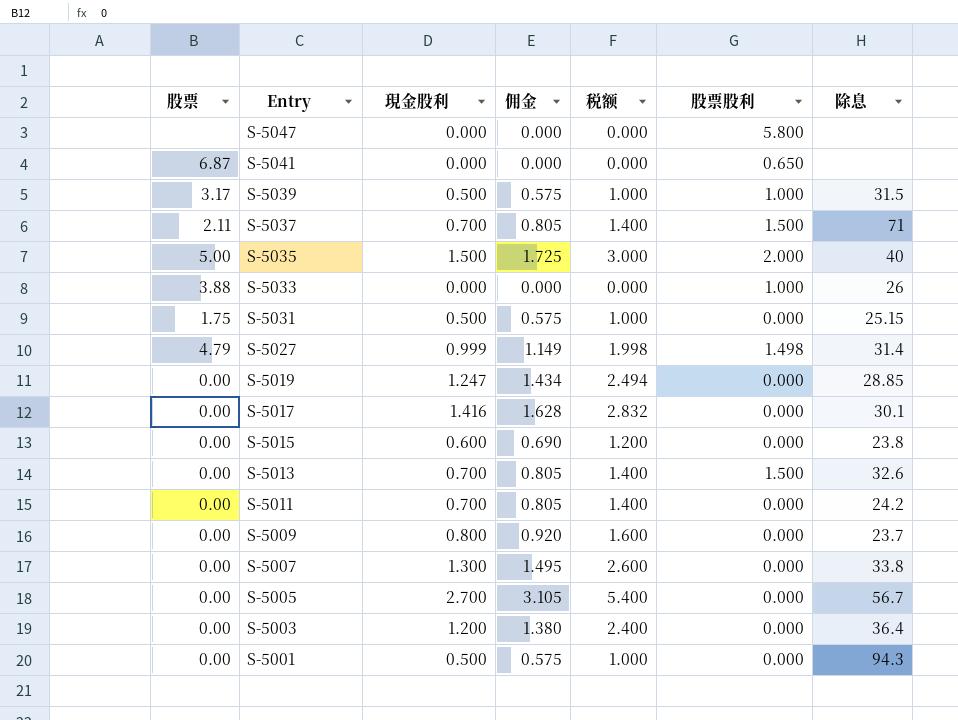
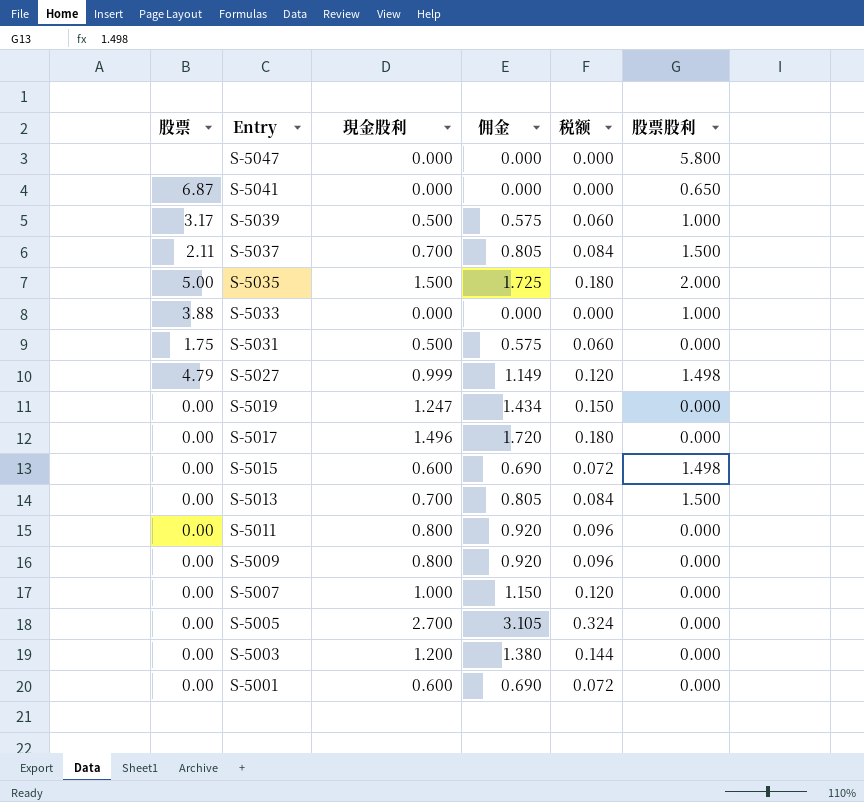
column 除息 | position: 7 -> none
column 税额 | formula: [現金股利] * 2 -> [現金股利] * 0.12
S-5017 | 現金股利: 1.416 -> 1.496
S-5017 | 佣金: 1.628 -> 1.720
S-5015 | 股票股利: 0.000 -> 1.498
S-5011 | 現金股利: 0.700 -> 0.800
S-5011 | 佣金: 0.805 -> 0.920
S-5007 | 現金股利: 1.300 -> 1.000
S-5007 | 佣金: 1.495 -> 1.150
S-5001 | 現金股利: 0.500 -> 0.600
S-5001 | 佣金: 0.575 -> 0.690

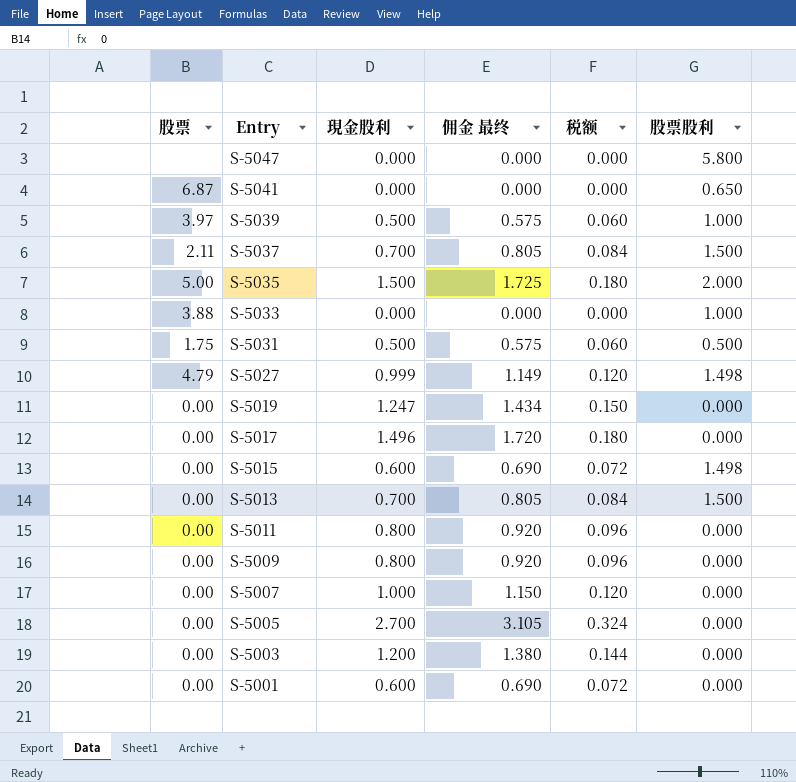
column name: 佣金 -> 佣金 最终
S-5039 | 股票: 3.17 -> 3.97
S-5031 | 股票股利: 0.000 -> 0.500

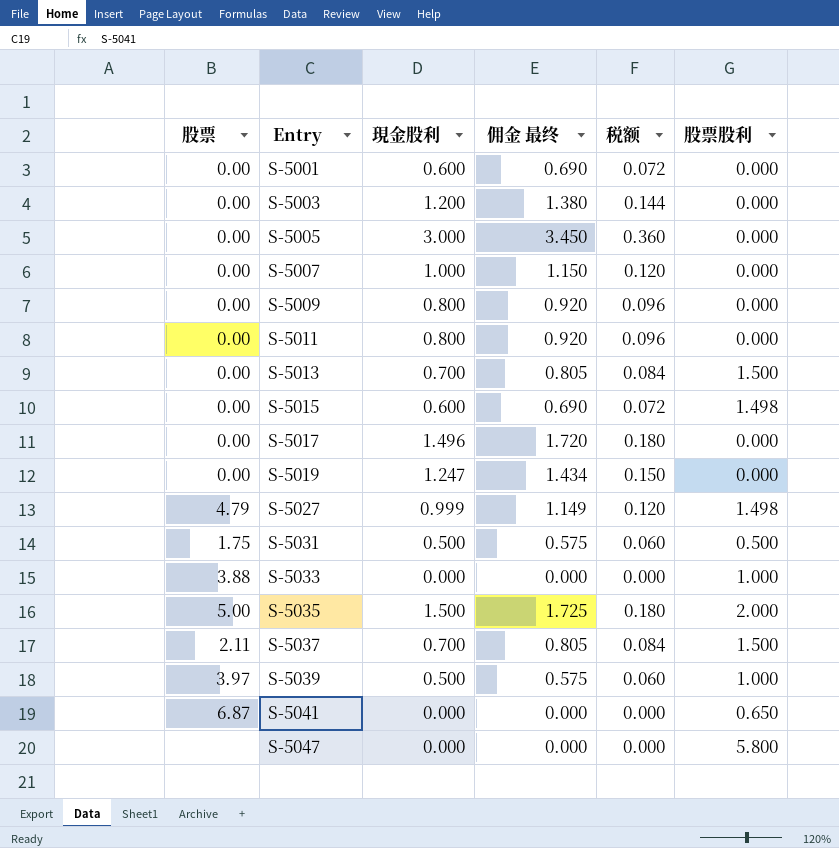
row order: Entry descending -> Entry ascending
S-5005 | 現金股利: 2.700 -> 3.000
S-5005 | 佣金 最终: 3.105 -> 3.450
S-5005 | 税额: 0.324 -> 0.360

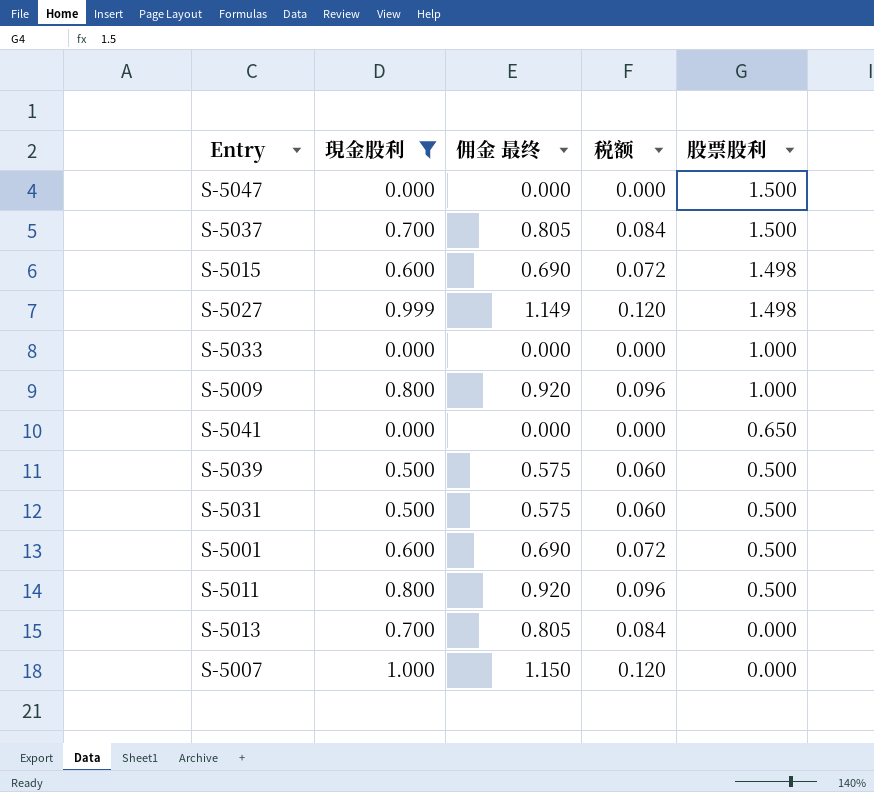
filter: none -> 現金股利 <= 1.000
row order: Entry ascending -> 股票股利 descending
column 股票 | position: 1 -> none
S-5047 | 股票股利: 5.800 -> 1.500
S-5009 | 股票股利: 0.000 -> 1.000
S-5039 | 股票股利: 1.000 -> 0.500
S-5001 | 股票股利: 0.000 -> 0.500
S-5011 | 股票股利: 0.000 -> 0.500
S-5013 | 股票股利: 1.500 -> 0.000

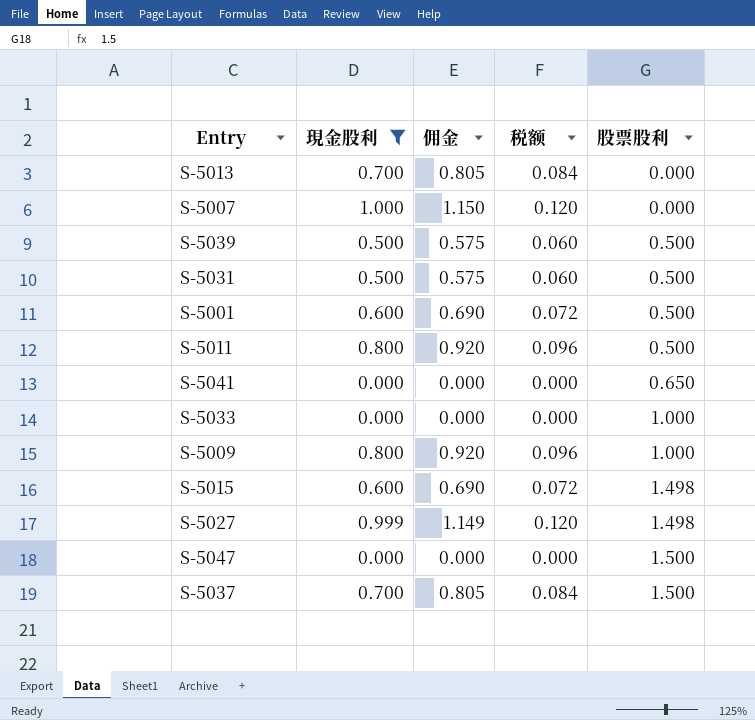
row order: 股票股利 descending -> 股票股利 ascending
column name: 佣金 最终 -> 佣金

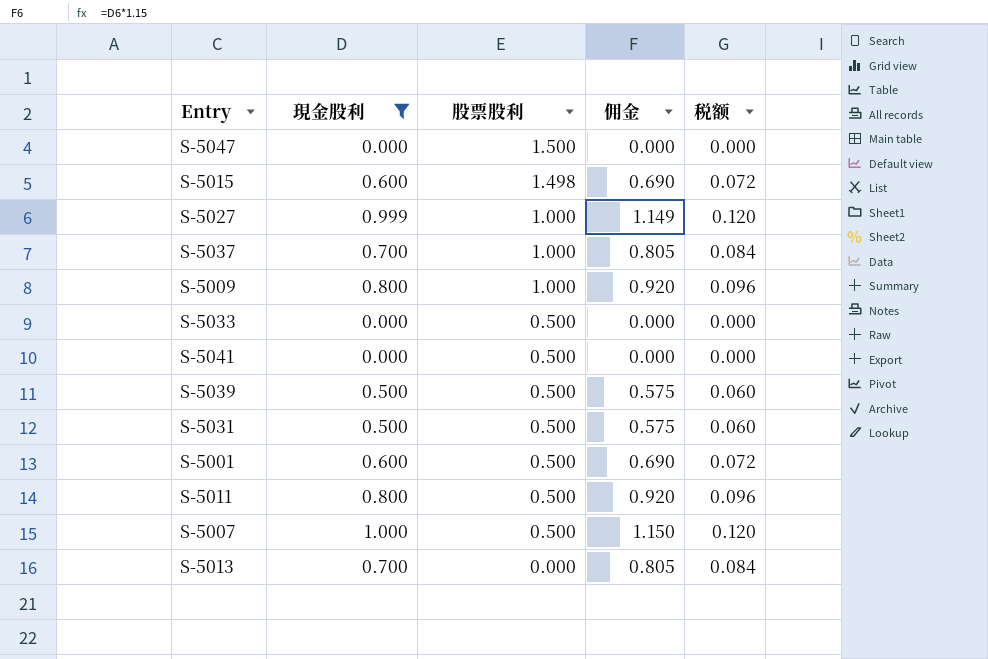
row order: 股票股利 ascending -> 股票股利 descending
column 股票股利 | position: 5 -> 3
S-5027 | 股票股利: 1.498 -> 1.000
S-5037 | 股票股利: 1.500 -> 1.000
S-5033 | 股票股利: 1.000 -> 0.500
S-5041 | 股票股利: 0.650 -> 0.500
S-5007 | 股票股利: 0.000 -> 0.500

